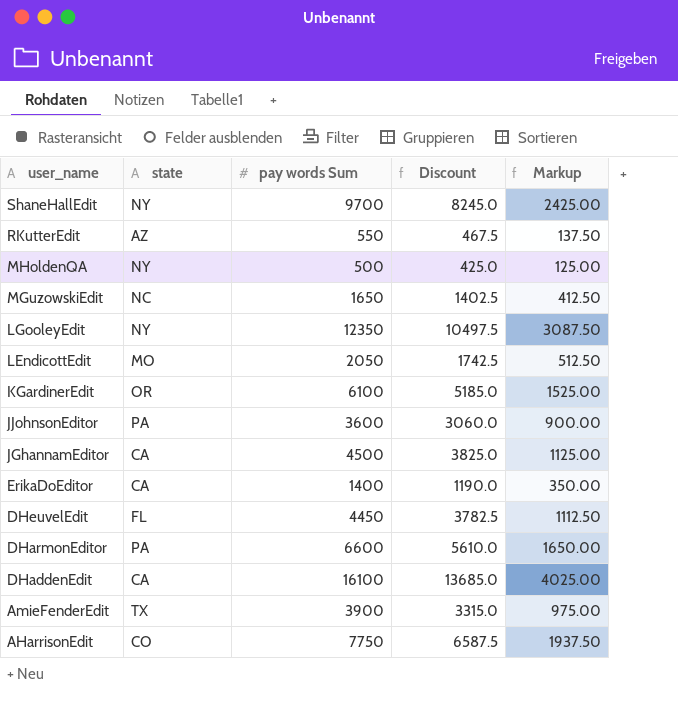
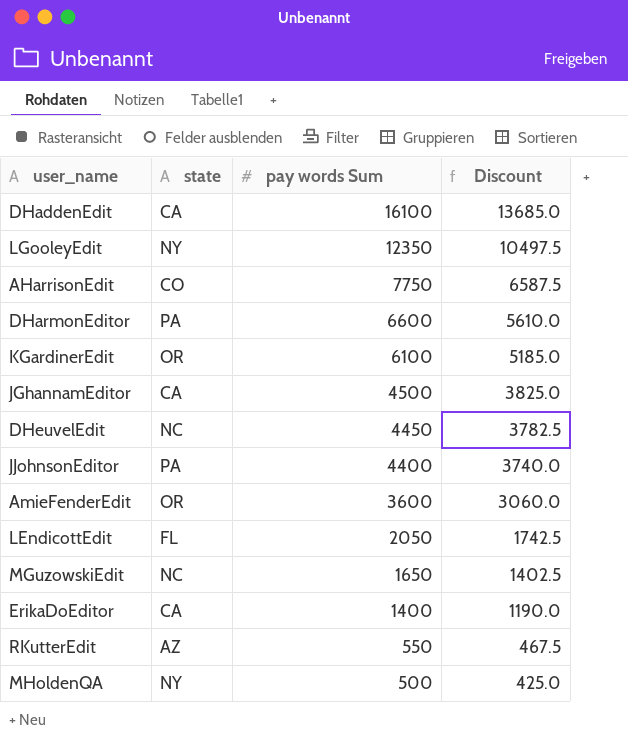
row order: user_name descending -> pay words Sum descending
column Markup | formula: [pay words Sum] * 0.25 -> none
row ShaneHallEdit: NY | 9700 | 8245.0 | 2425.00 -> none
DHeuvelEdit | state: FL -> NC
JJohnsonEditor | pay words Sum: 3600 -> 4400
JJohnsonEditor | Discount: 3060.0 -> 3740.0
AmieFenderEdit | state: TX -> OR
AmieFenderEdit | pay words Sum: 3900 -> 3600
AmieFenderEdit | Discount: 3315.0 -> 3060.0
LEndicottEdit | state: MO -> FL

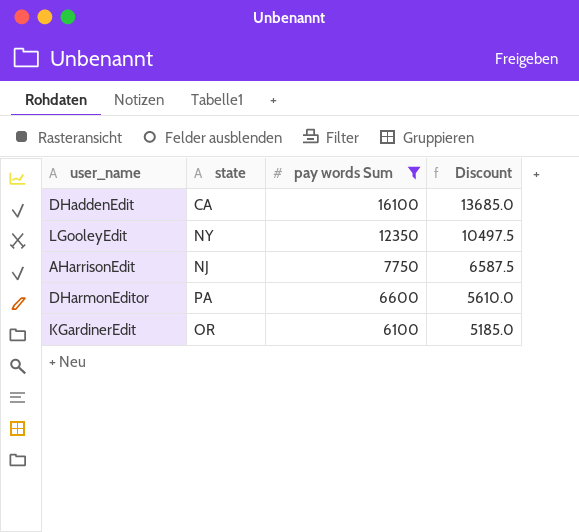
filter: none -> pay words Sum >= 6100
AHarrisonEdit | state: CO -> NJ

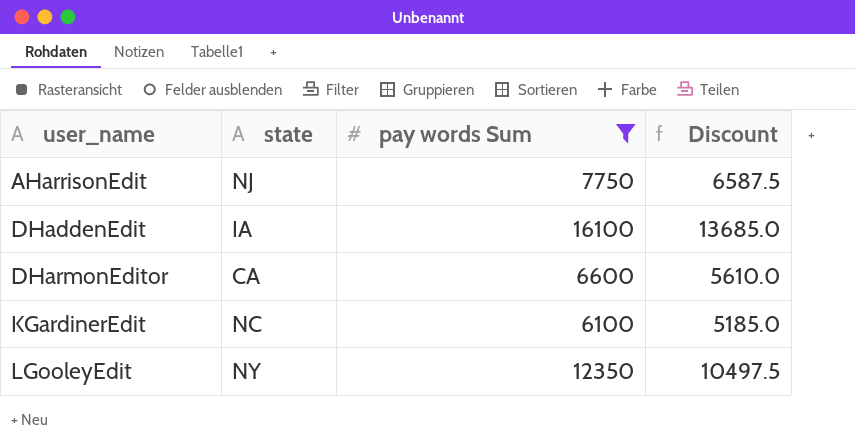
row order: pay words Sum descending -> user_name ascending
DHaddenEdit | state: CA -> IA
DHarmonEditor | state: PA -> CA
KGardinerEdit | state: OR -> NC

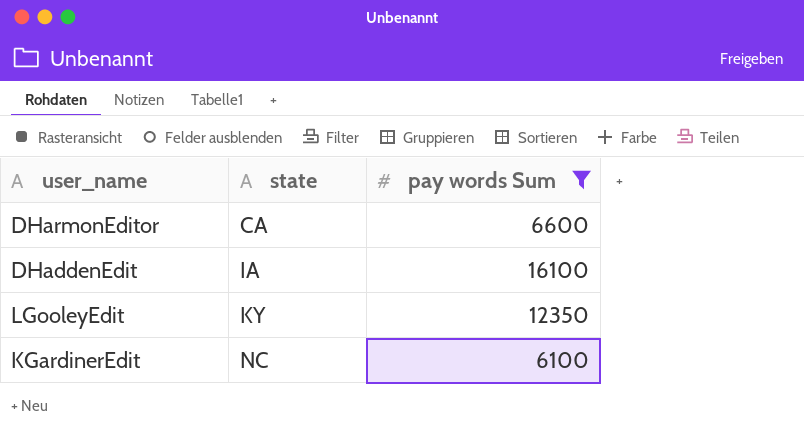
row order: user_name ascending -> state ascending
column Discount | formula: [pay words Sum] * 0.85 -> none
row AHarrisonEdit: NJ | 7750 | 6587.5 -> none
LGooleyEdit | state: NY -> KY

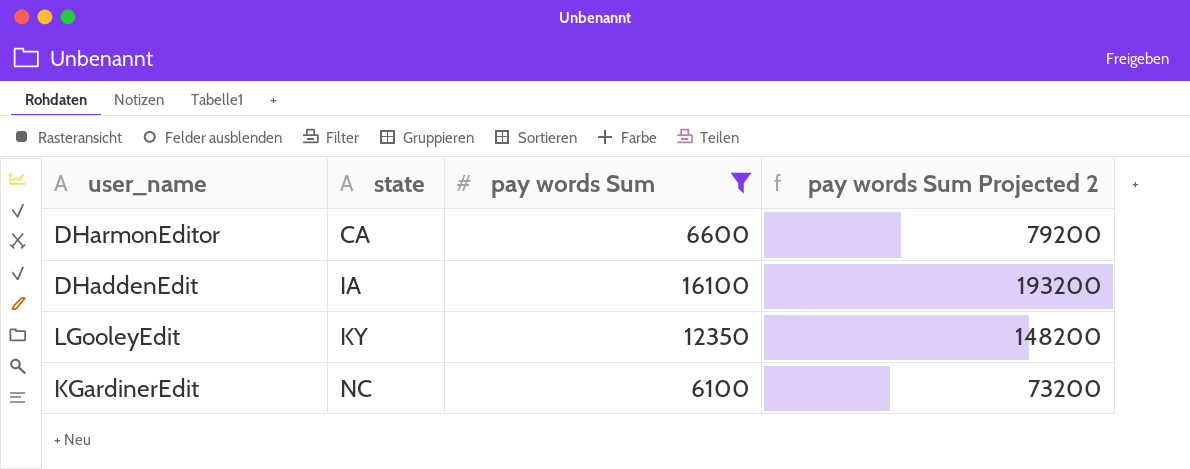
column pay words Sum Projected 2 | formula: none -> [pay words Sum] * 12

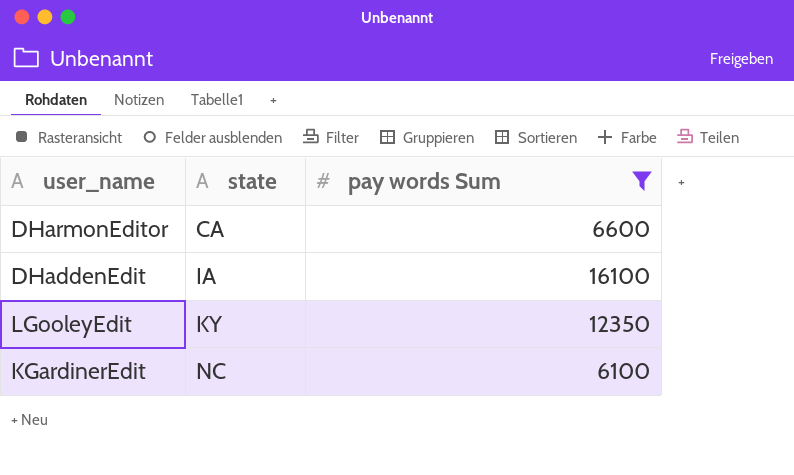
column pay words Sum Projected 2 | formula: [pay words Sum] * 12 -> none

